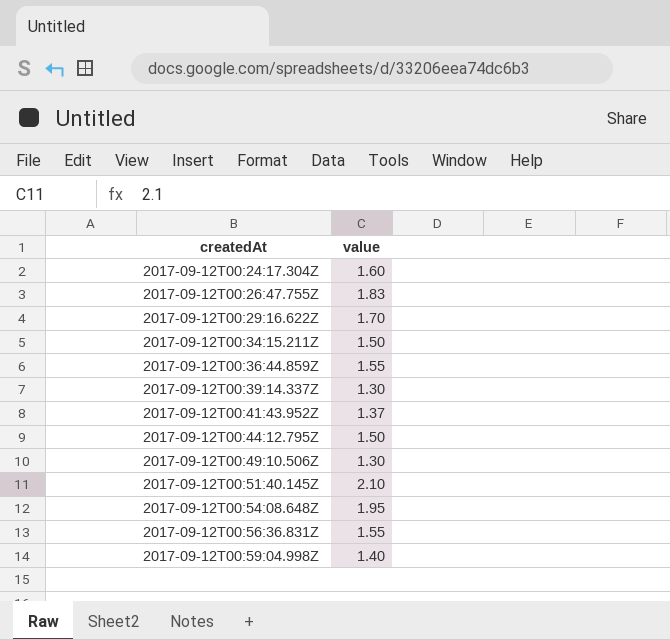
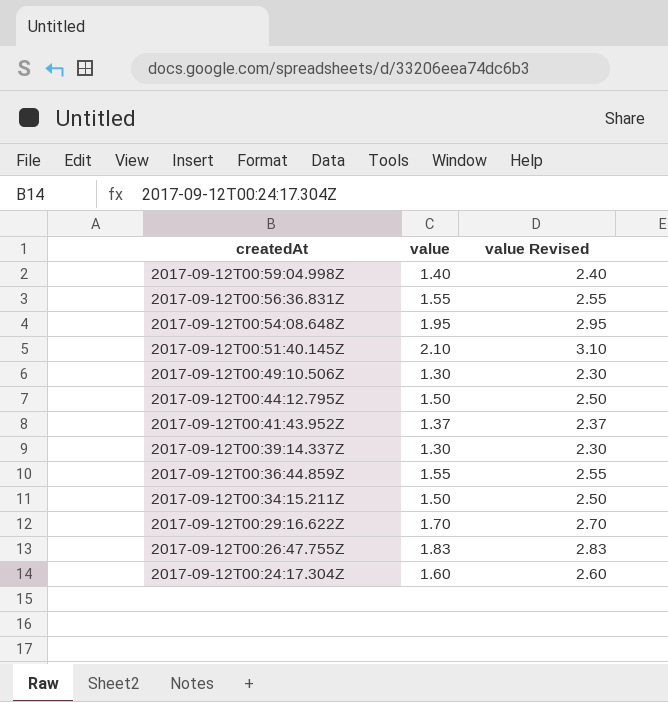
row order: createdAt ascending -> createdAt descending
column value Revised | formula: none -> [value] + 1

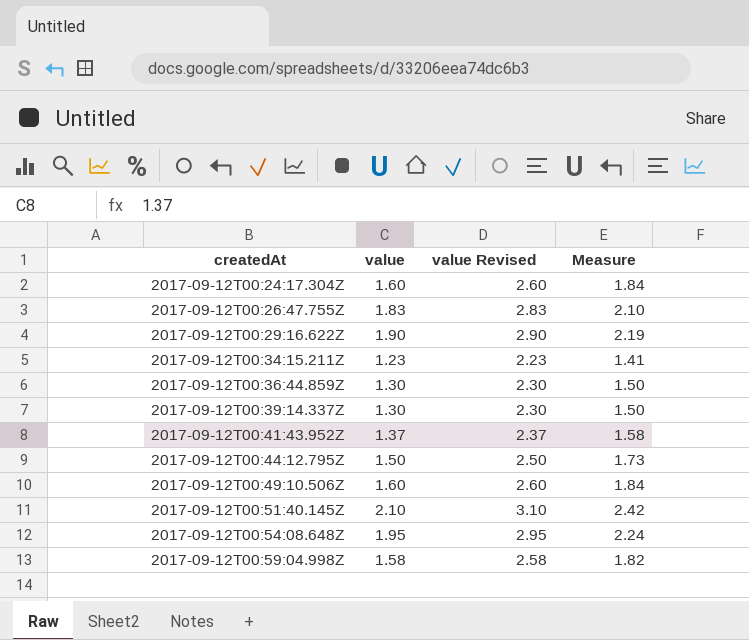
row order: createdAt descending -> createdAt ascending
column Measure | formula: none -> [value] * 1.15
row 2017-09-12T00:56:36.831Z: 1.55 | 2.55 -> none
2017-09-12T00:29:16.622Z | value: 1.70 -> 1.90
2017-09-12T00:29:16.622Z | value Revised: 2.70 -> 2.90
2017-09-12T00:34:15.211Z | value: 1.50 -> 1.23
2017-09-12T00:34:15.211Z | value Revised: 2.50 -> 2.23
2017-09-12T00:36:44.859Z | value: 1.55 -> 1.30
2017-09-12T00:36:44.859Z | value Revised: 2.55 -> 2.30
2017-09-12T00:49:10.506Z | value: 1.30 -> 1.60
2017-09-12T00:49:10.506Z | value Revised: 2.30 -> 2.60
2017-09-12T00:59:04.998Z | value: 1.40 -> 1.58
2017-09-12T00:59:04.998Z | value Revised: 2.40 -> 2.58

